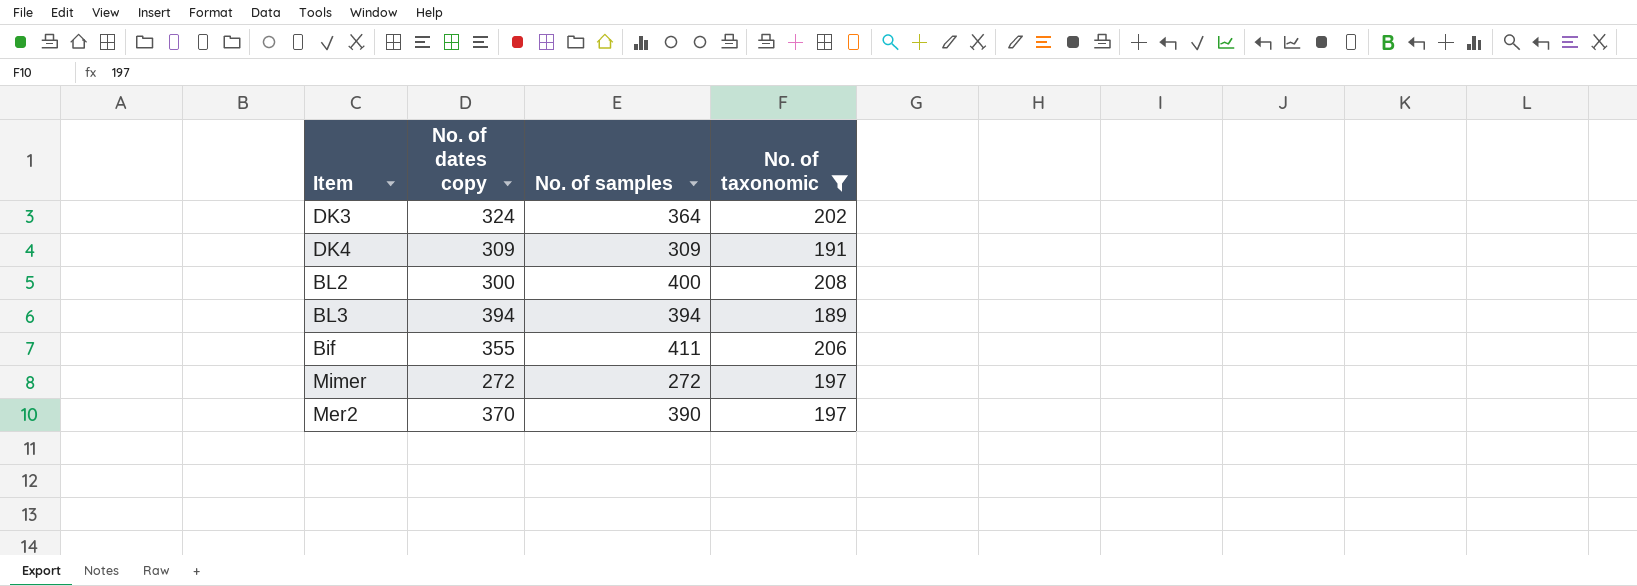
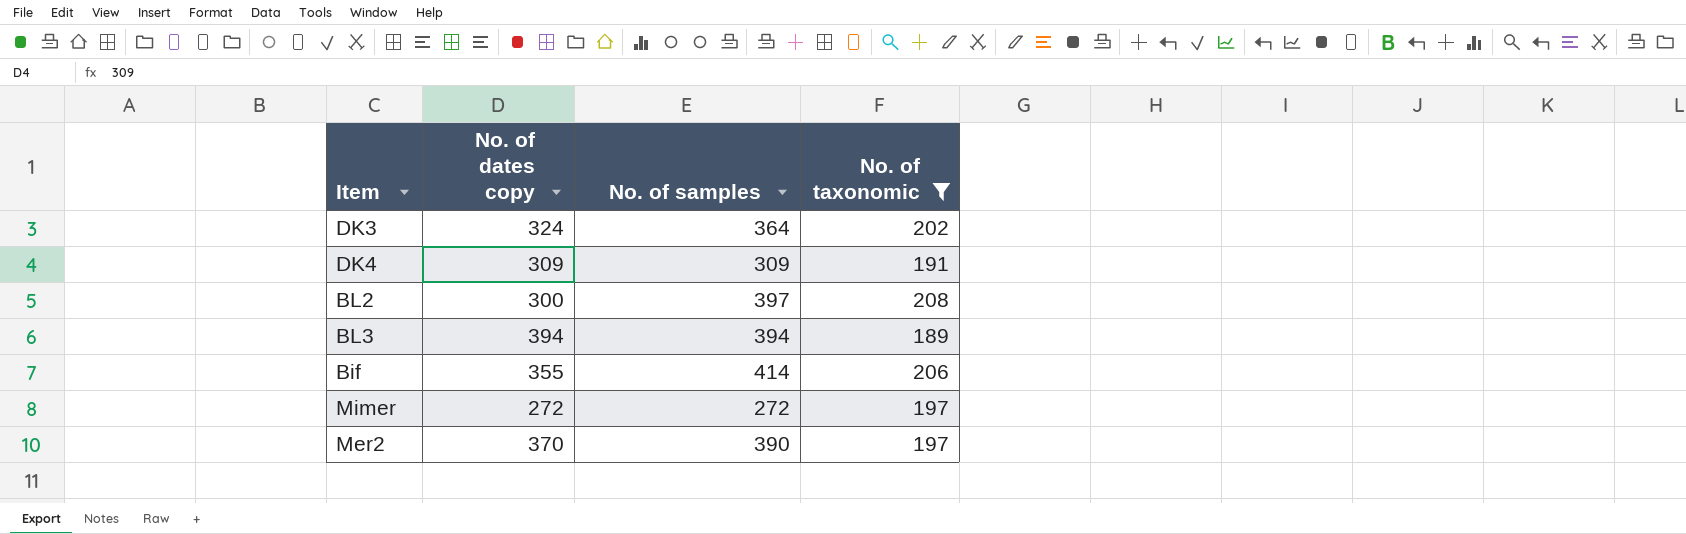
BL2 | No. of samples: 400 -> 397
Bif | No. of samples: 411 -> 414

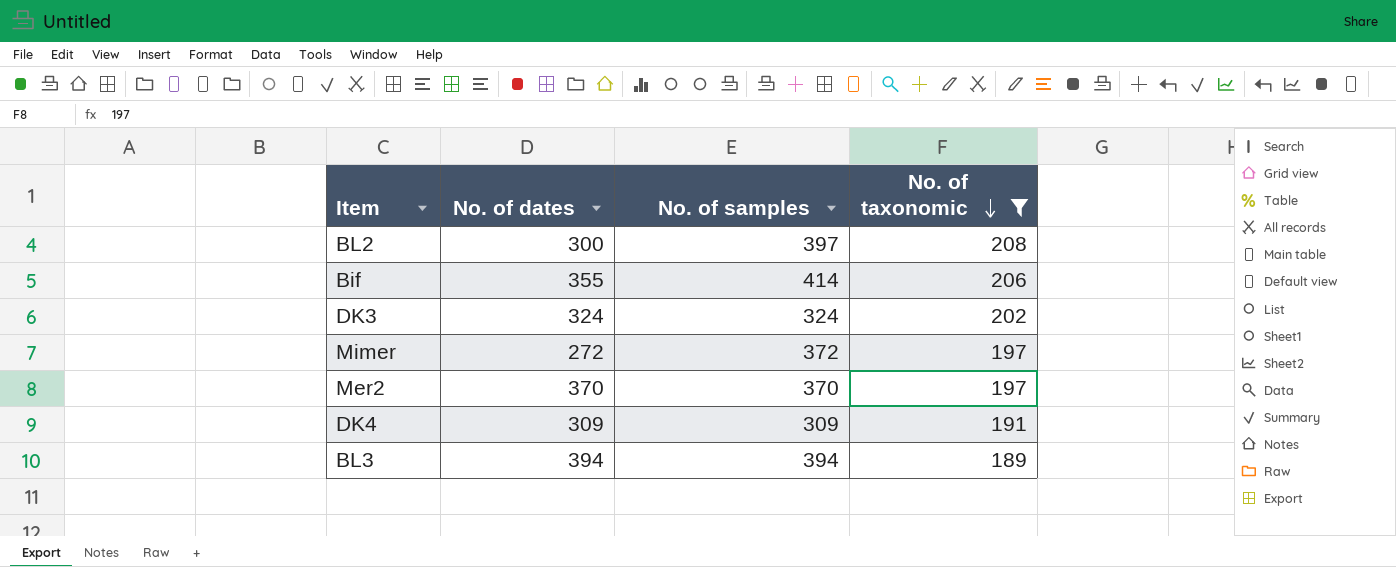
row order: none -> No. of taxonomic descending
column name: No. of dates copy -> No. of dates
DK3 | No. of samples: 364 -> 324
Mimer | No. of samples: 272 -> 372
Mer2 | No. of samples: 390 -> 370

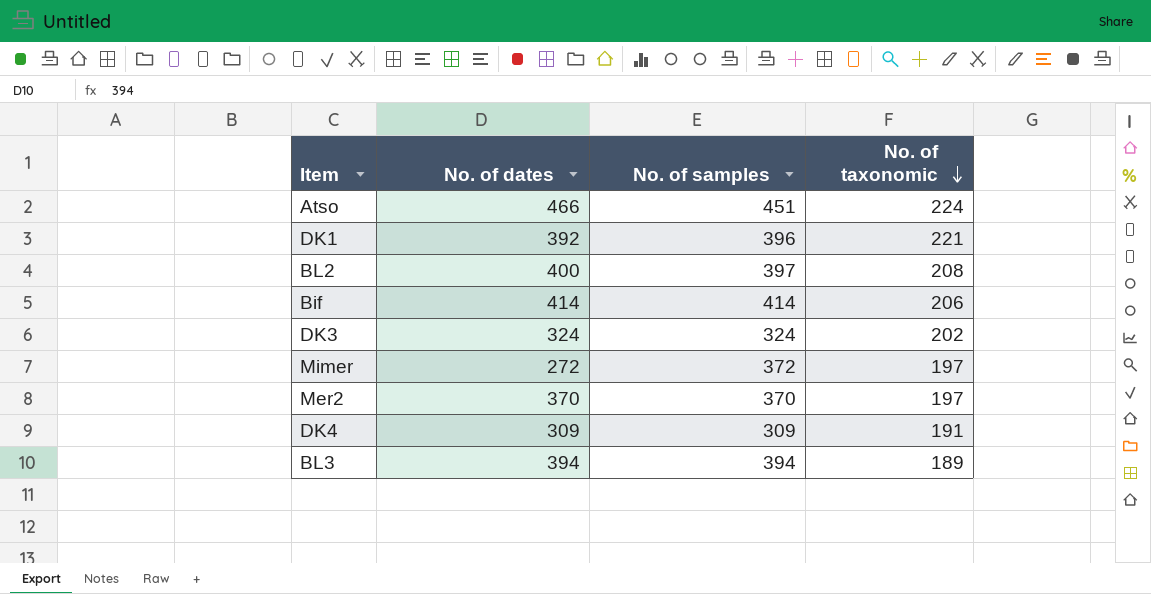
filter: No. of taxonomic <= 208 -> none
BL2 | No. of dates: 300 -> 400
Bif | No. of dates: 355 -> 414

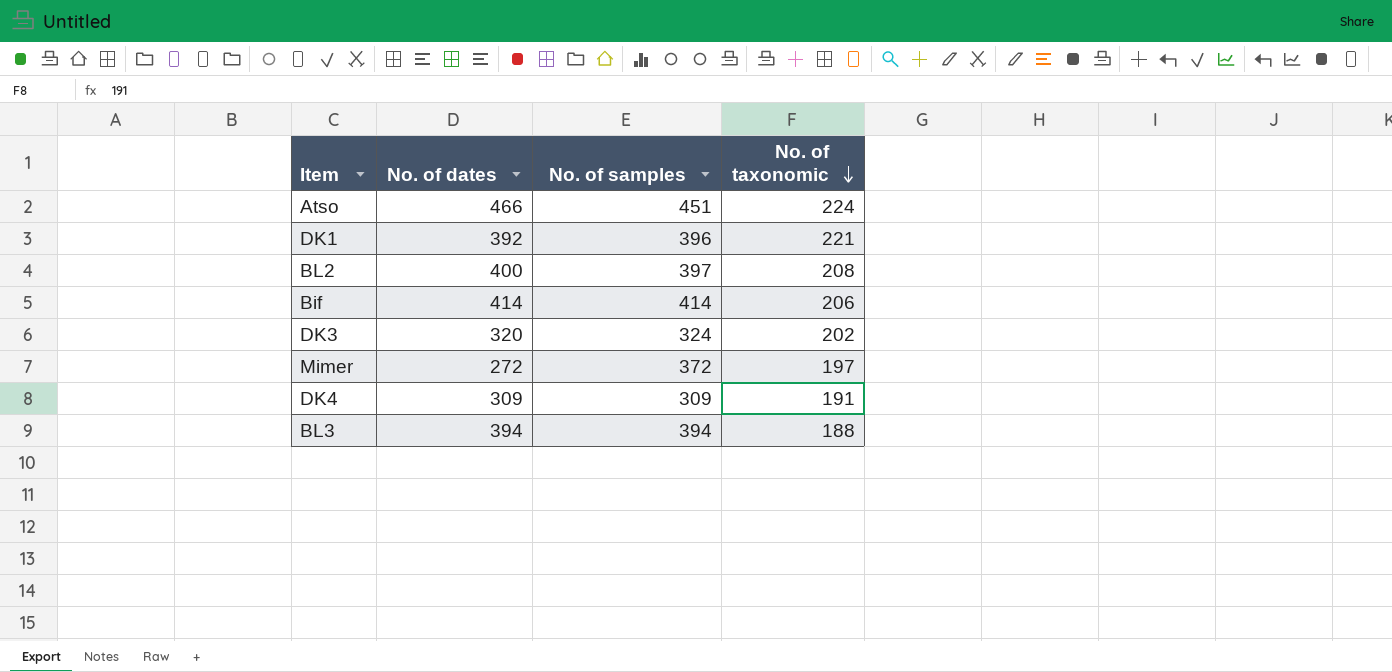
row Mer2: 370 | 370 | 197 -> none
DK3 | No. of dates: 324 -> 320
BL3 | No. of taxonomic: 189 -> 188

